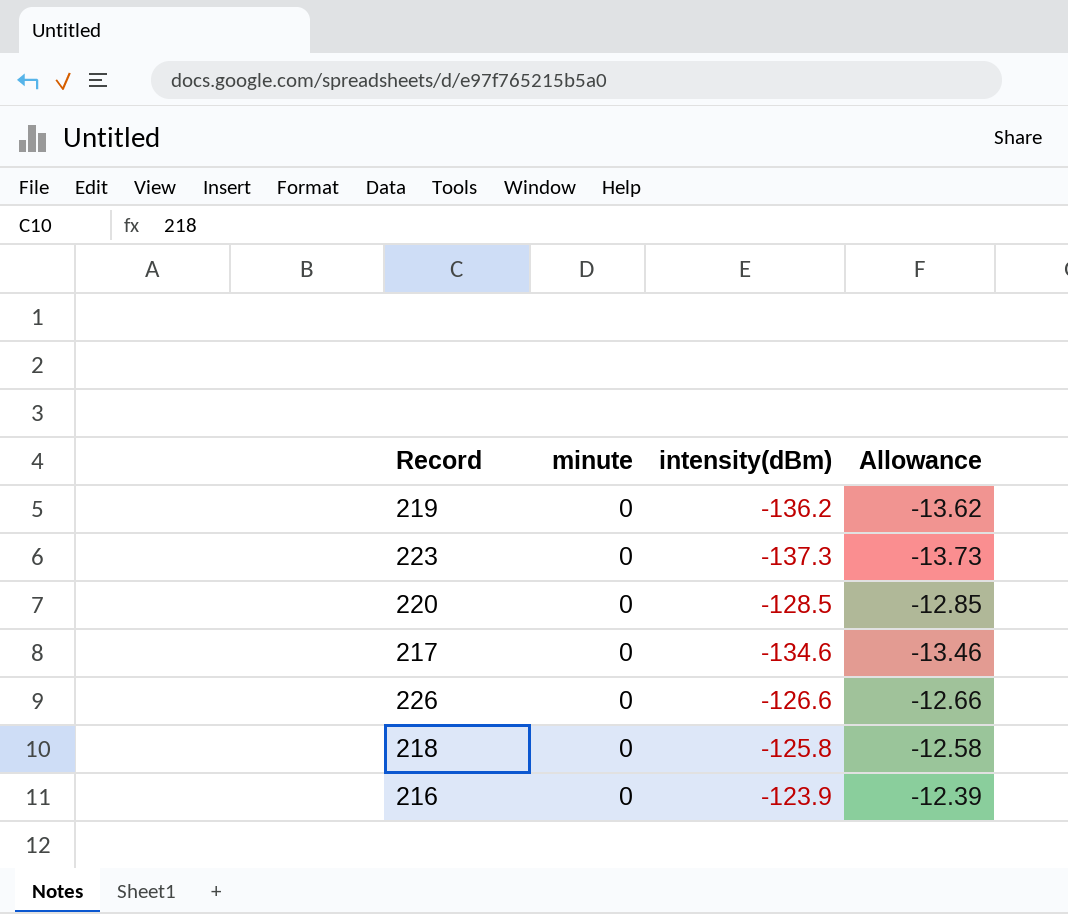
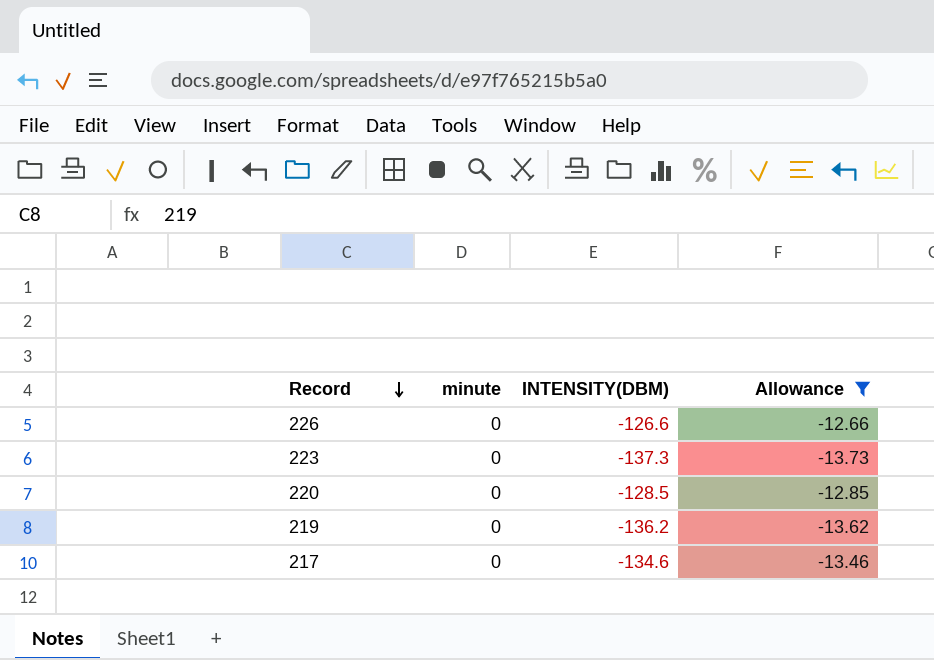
filter: none -> Allowance <= -12.66
row order: none -> Record descending
column name: intensity(dBm) -> INTENSITY(DBM)

